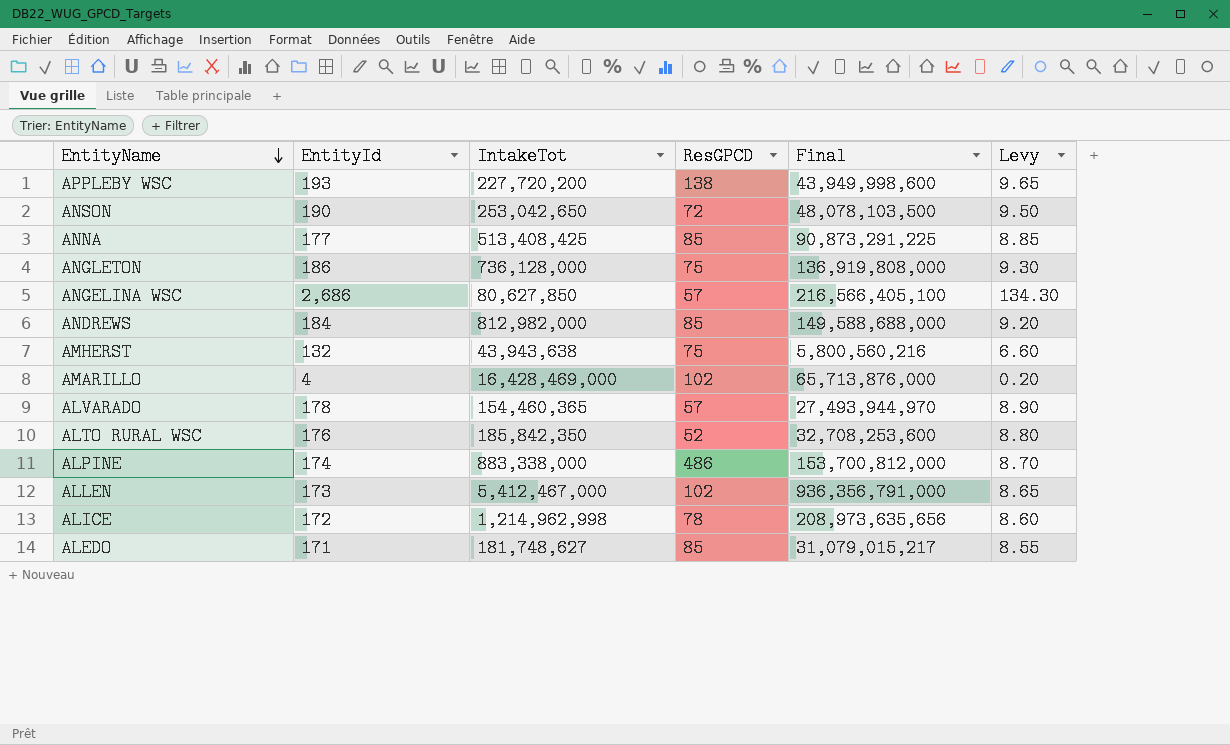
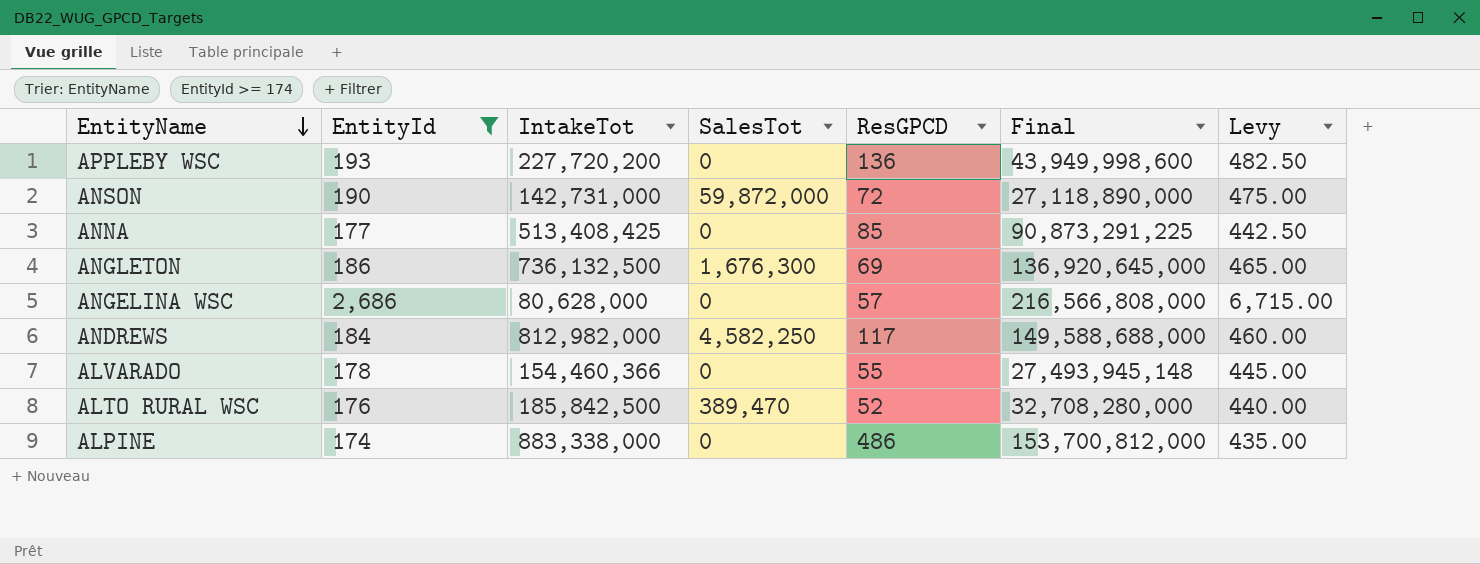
filter: none -> EntityId >= 174
column SalesTot | position: none -> 4
column Levy | formula: [EntityId] * 0.05 -> [EntityId] * 2.5
APPLEBY WSC | ResGPCD: 138 -> 136
ANSON | IntakeTot: 253,042,650 -> 142,731,000
ANSON | Final: 48,078,103,500 -> 27,118,890,000
ANGLETON | IntakeTot: 736,128,000 -> 736,132,500
ANGLETON | ResGPCD: 75 -> 69
ANGLETON | Final: 136,919,808,000 -> 136,920,645,000
ANGELINA WSC | IntakeTot: 80,627,850 -> 80,628,000
ANGELINA WSC | Final: 216,566,405,100 -> 216,566,808,000
ANDREWS | ResGPCD: 85 -> 117
ALVARADO | IntakeTot: 154,460,365 -> 154,460,366
ALVARADO | ResGPCD: 57 -> 55
ALVARADO | Final: 27,493,944,970 -> 27,493,945,148
ALTO RURAL WSC | IntakeTot: 185,842,350 -> 185,842,500
ALTO RURAL WSC | Final: 32,708,253,600 -> 32,708,280,000

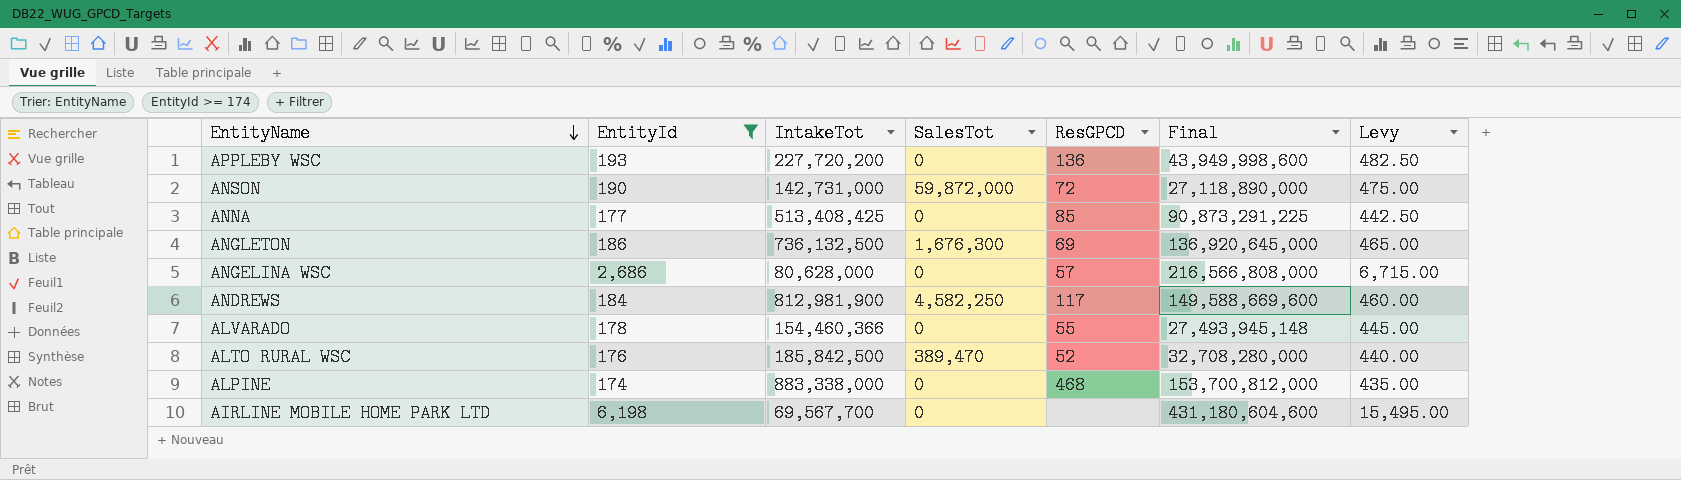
ANDREWS | IntakeTot: 812,982,000 -> 812,981,900
ANDREWS | Final: 149,588,688,000 -> 149,588,669,600
ALPINE | ResGPCD: 486 -> 468
row AIRLINE MOBILE HOME PARK LTD: none -> 6,198 | 69,567,700 | 0 | none | 431,180,604,600 | 15,495.00

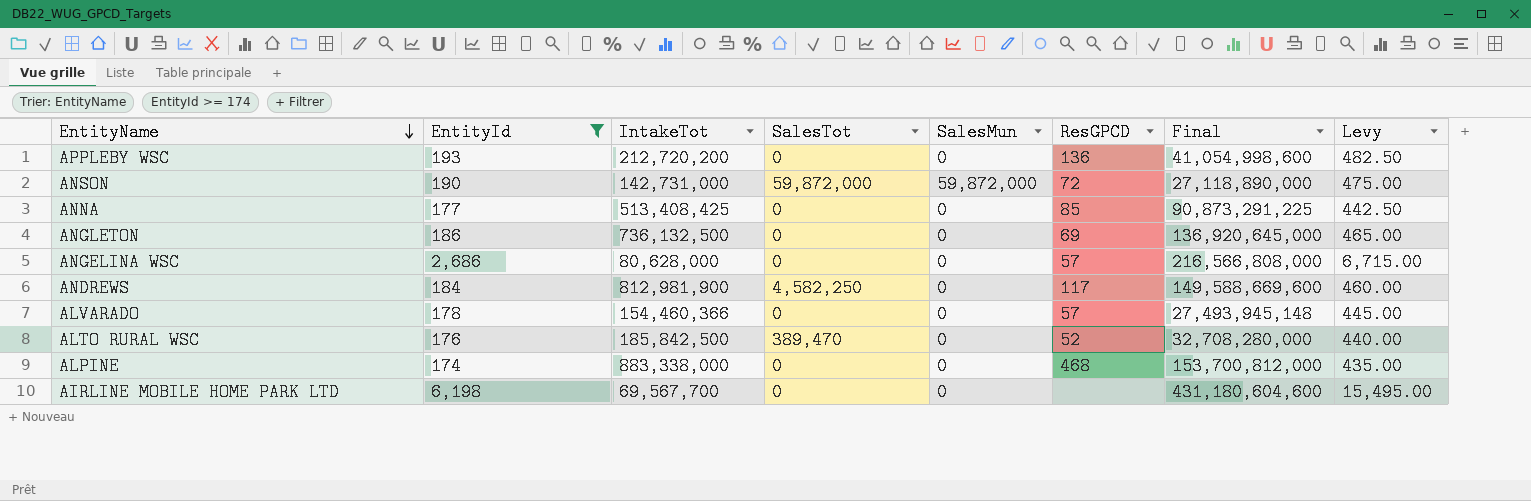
column SalesMun | position: none -> 5
APPLEBY WSC | IntakeTot: 227,720,200 -> 212,720,200
APPLEBY WSC | Final: 43,949,998,600 -> 41,054,998,600
ANGLETON | SalesTot: 1,676,300 -> 0
ALVARADO | ResGPCD: 55 -> 57

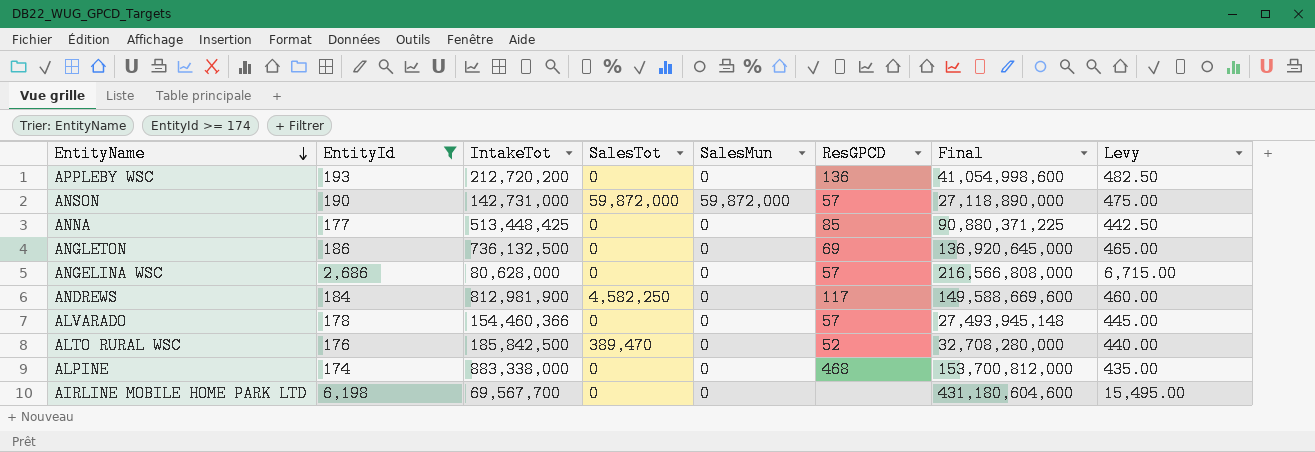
ANSON | ResGPCD: 72 -> 57
ANNA | IntakeTot: 513,408,425 -> 513,448,425
ANNA | Final: 90,873,291,225 -> 90,880,371,225

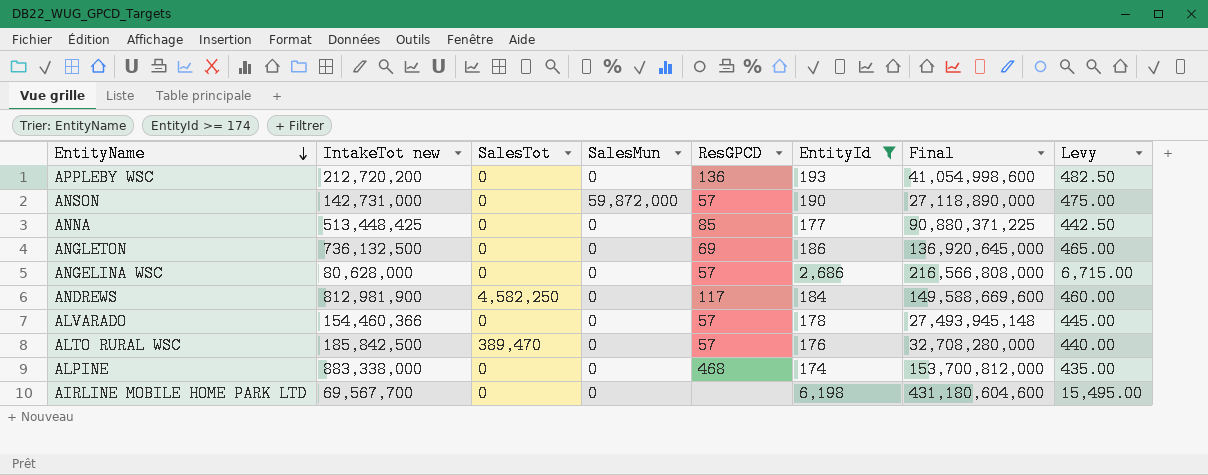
column name: IntakeTot -> IntakeTot new
column EntityId | position: 2 -> 6
ANSON | SalesTot: 59,872,000 -> 0
ALTO RURAL WSC | ResGPCD: 52 -> 57

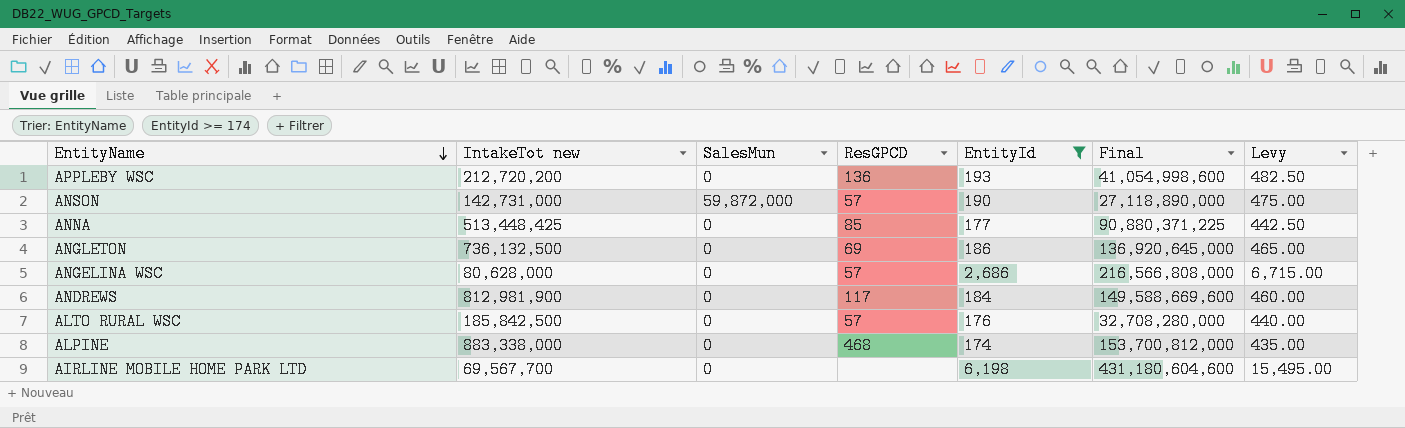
column SalesTot | position: 3 -> none
row ALVARADO: 154,460,366 | 0 | 0 | 57 | 178 | 27,493,945,148 | 445.00 -> none

